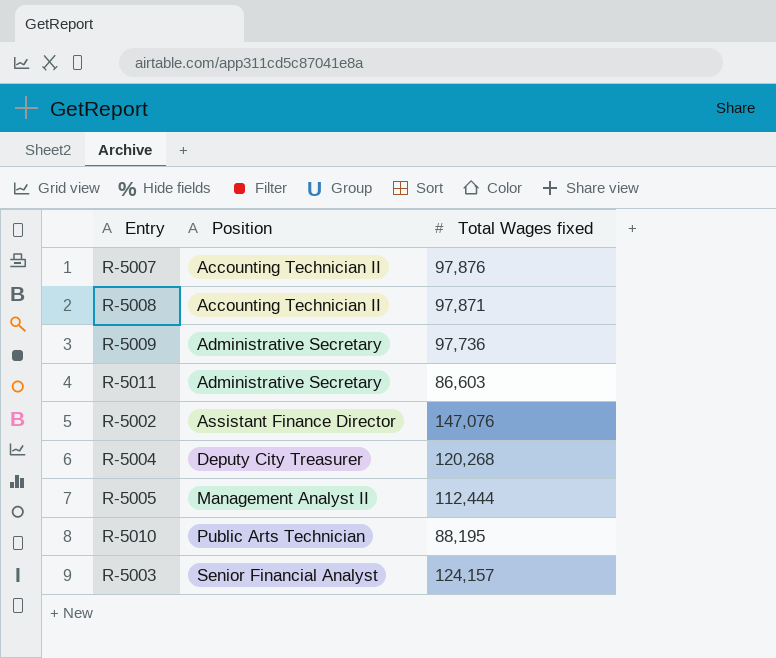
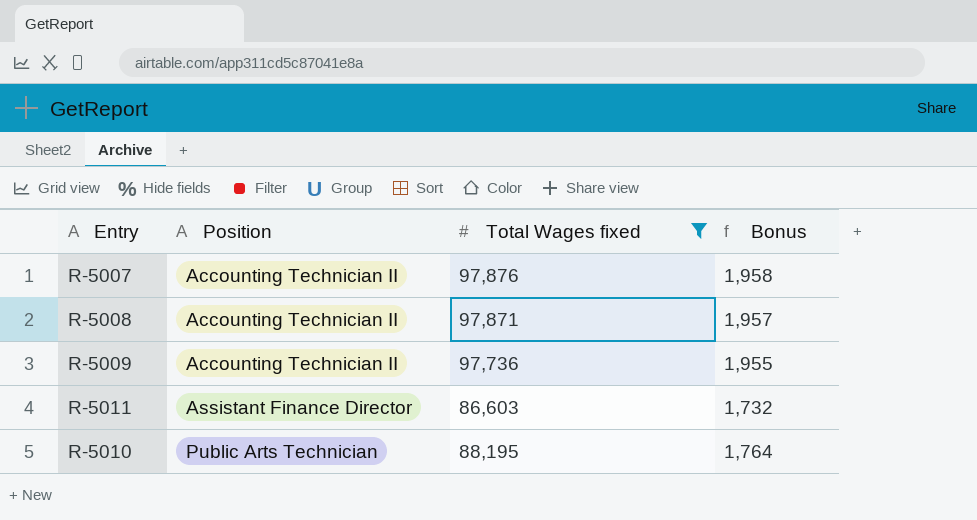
filter: none -> Total Wages fixed <= 97,876
column Bonus | formula: none -> [Total Wages fixed] * 0.02
R-5009 | Position: Administrative Secretary -> Accounting Technician II
R-5011 | Position: Administrative Secretary -> Assistant Finance Director

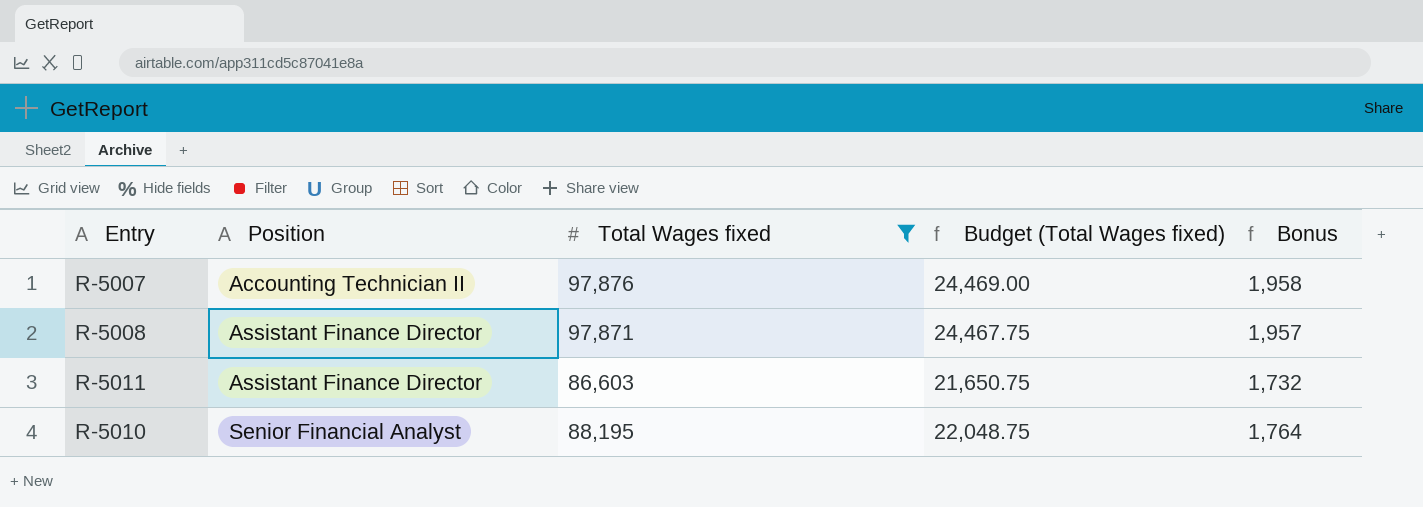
column Budget (Total Wages fixed) | formula: none -> [Total Wages fixed] * 0.25
row R-5009: Accounting Technician II | 97,736 | 1,955 -> none
R-5008 | Position: Accounting Technician II -> Assistant Finance Director
R-5010 | Position: Public Arts Technician -> Senior Financial Analyst

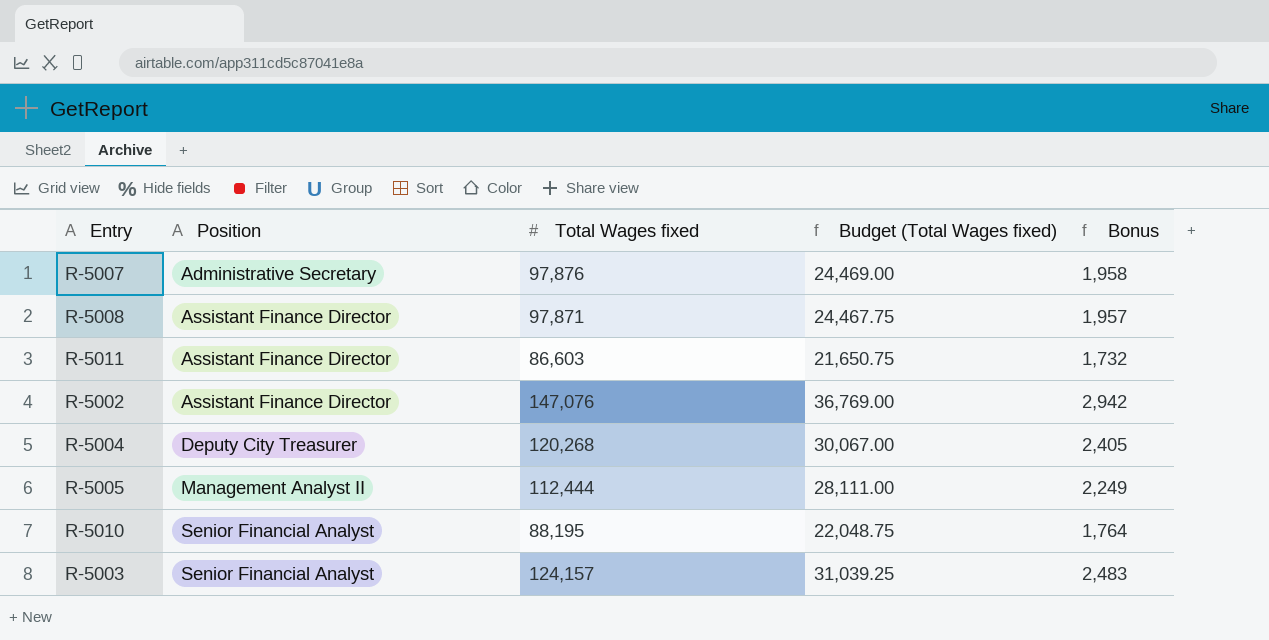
filter: Total Wages fixed <= 97,876 -> none
R-5007 | Position: Accounting Technician II -> Administrative Secretary

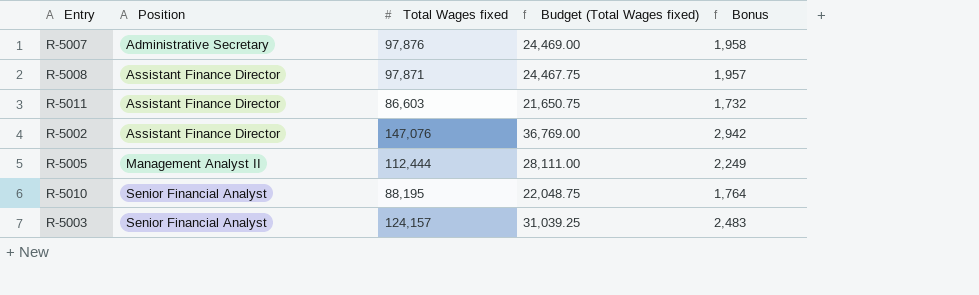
row R-5004: Deputy City Treasurer | 120,268 | 30,067.00 | 2,405 -> none

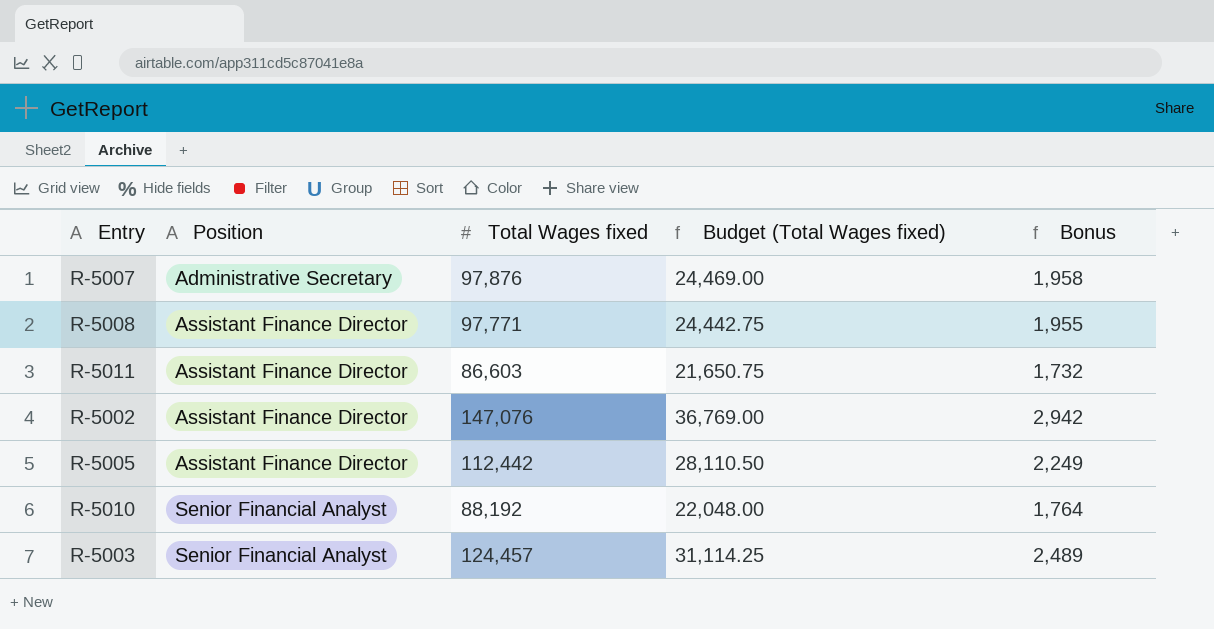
R-5008 | Total Wages fixed: 97,871 -> 97,771
R-5008 | Budget (Total Wages fixed): 24,467.75 -> 24,442.75
R-5008 | Bonus: 1,957 -> 1,955
R-5005 | Position: Management Analyst II -> Assistant Finance Director
R-5005 | Total Wages fixed: 112,444 -> 112,442
R-5005 | Budget (Total Wages fixed): 28,111.00 -> 28,110.50
R-5010 | Total Wages fixed: 88,195 -> 88,192
R-5010 | Budget (Total Wages fixed): 22,048.75 -> 22,048.00
R-5003 | Total Wages fixed: 124,157 -> 124,457
R-5003 | Budget (Total Wages fixed): 31,039.25 -> 31,114.25
R-5003 | Bonus: 2,483 -> 2,489

